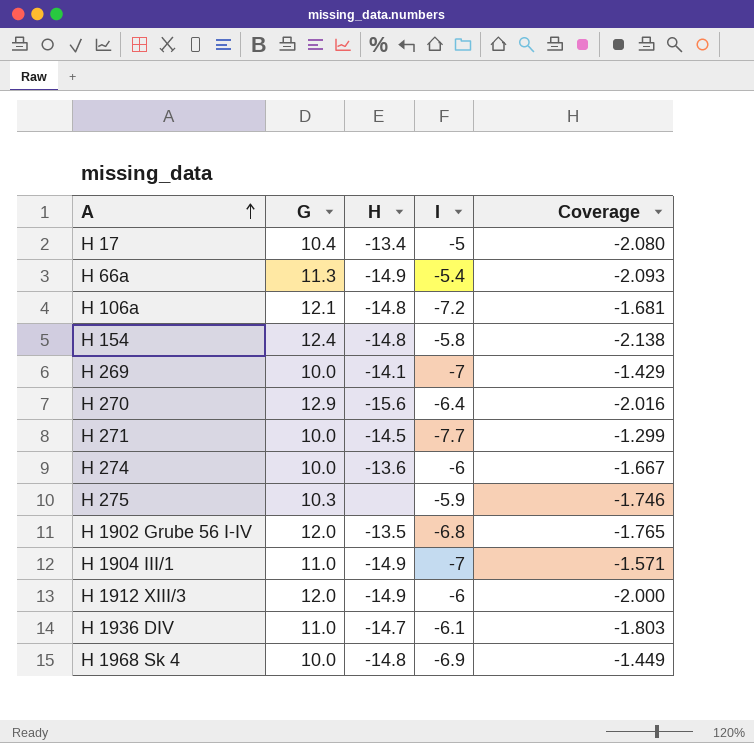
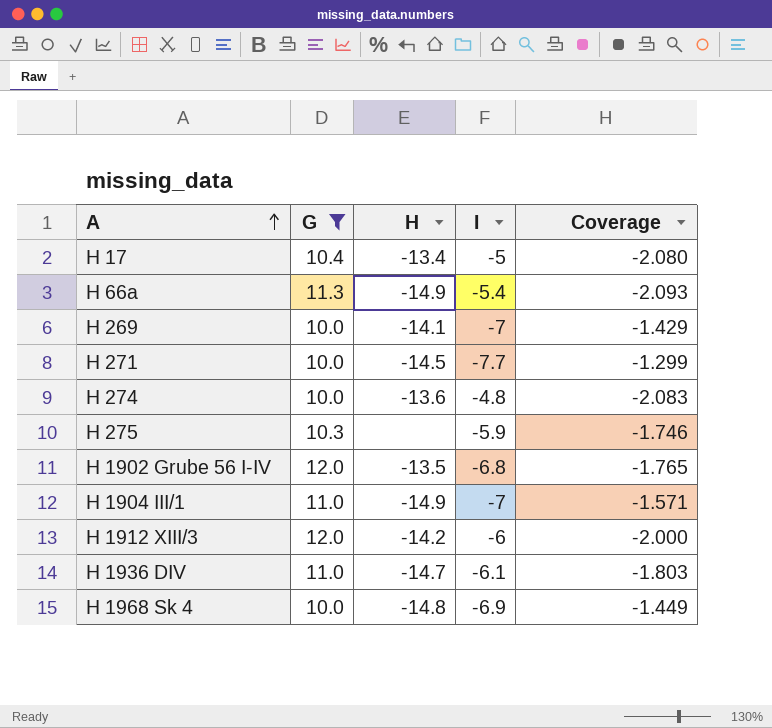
filter: none -> G <= 12.0
H 274 | I: -6 -> -4.8
H 274 | Coverage: -1.667 -> -2.083
H 1912 XIII/3 | H: -14.9 -> -14.2

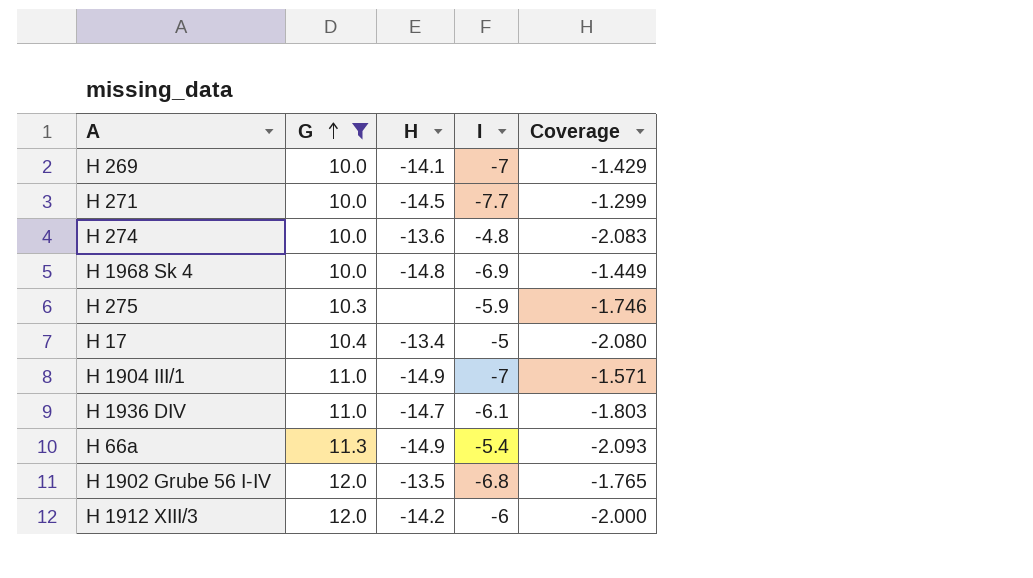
row order: A ascending -> G ascending

